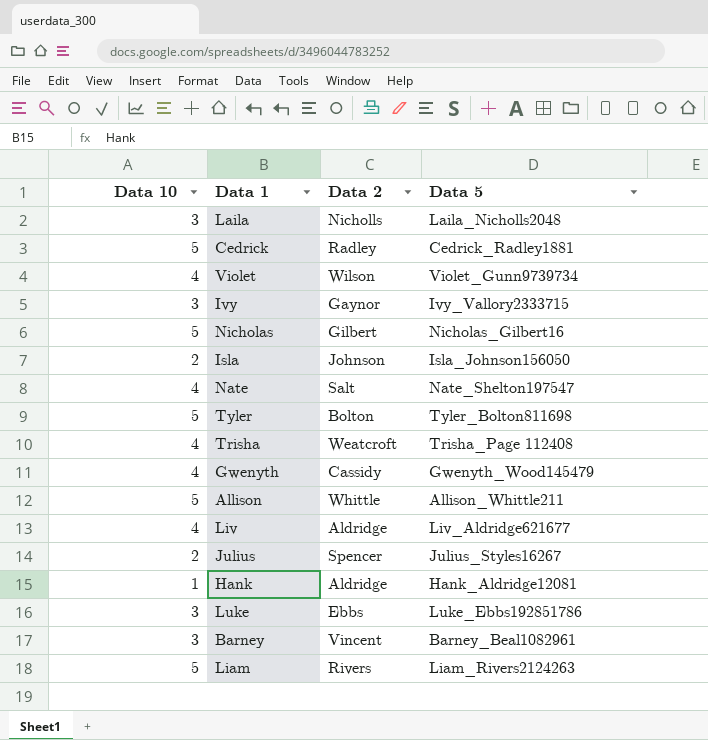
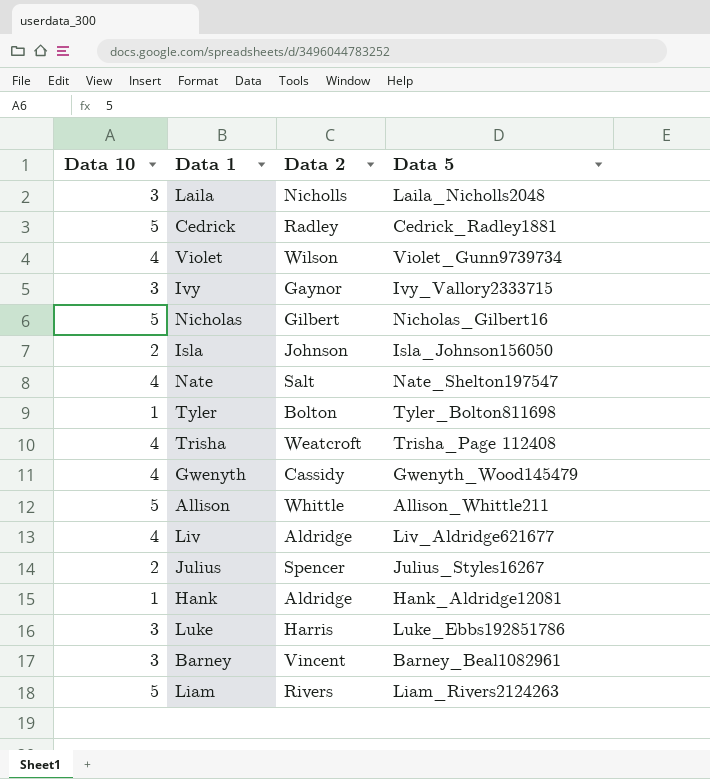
Tyler | Data 10: 5 -> 1
Luke | Data 2: Ebbs -> Harris

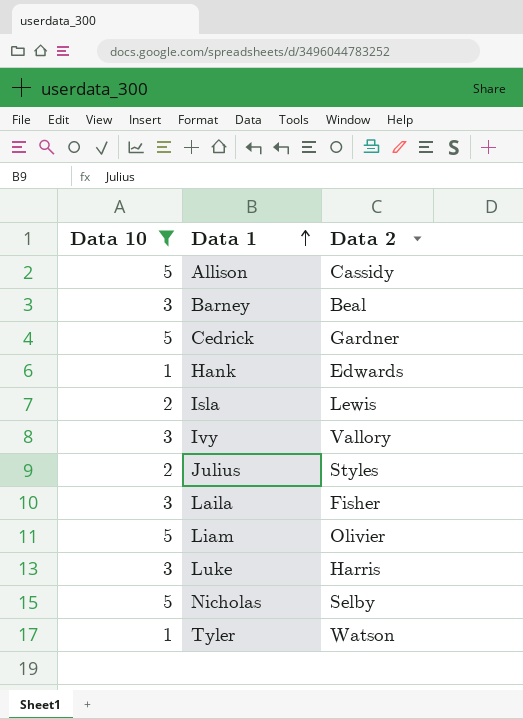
filter: none -> Data 10 != 4
row order: none -> Data 1 ascending
column Data 5 | position: 4 -> none
Allison | Data 2: Whittle -> Cassidy
Barney | Data 2: Vincent -> Beal
Cedrick | Data 2: Radley -> Gardner
Hank | Data 2: Aldridge -> Edwards
Isla | Data 2: Johnson -> Lewis
Ivy | Data 2: Gaynor -> Vallory
Julius | Data 2: Spencer -> Styles
Laila | Data 2: Nicholls -> Fisher
Liam | Data 2: Rivers -> Olivier
Nicholas | Data 2: Gilbert -> Selby
Tyler | Data 2: Bolton -> Watson

